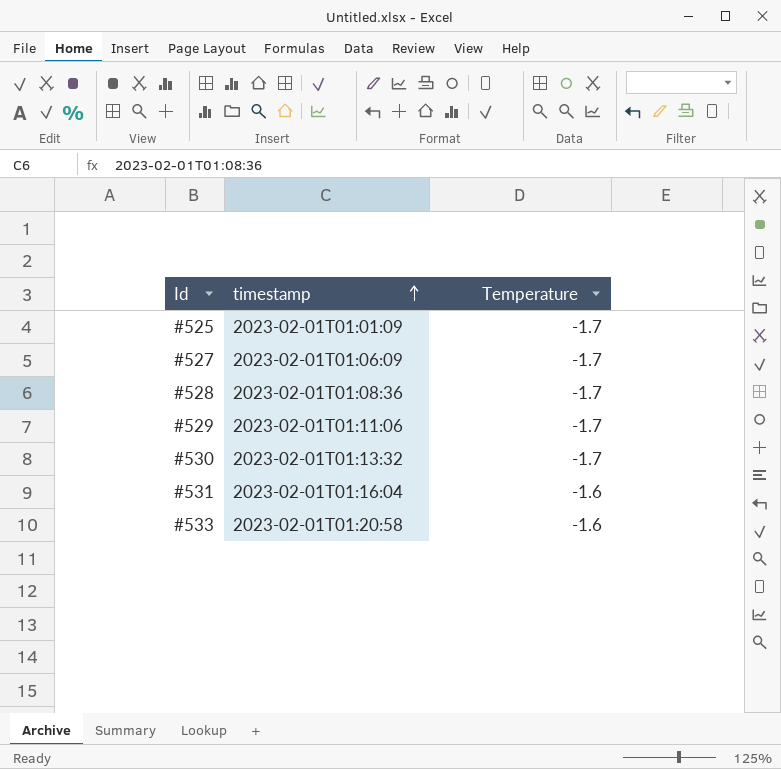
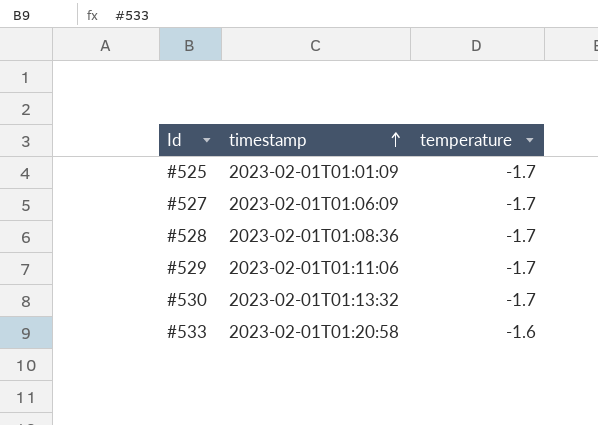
column name: Temperature -> temperature
row #531: 2023-02-01T01:16:04 | -1.6 -> none

